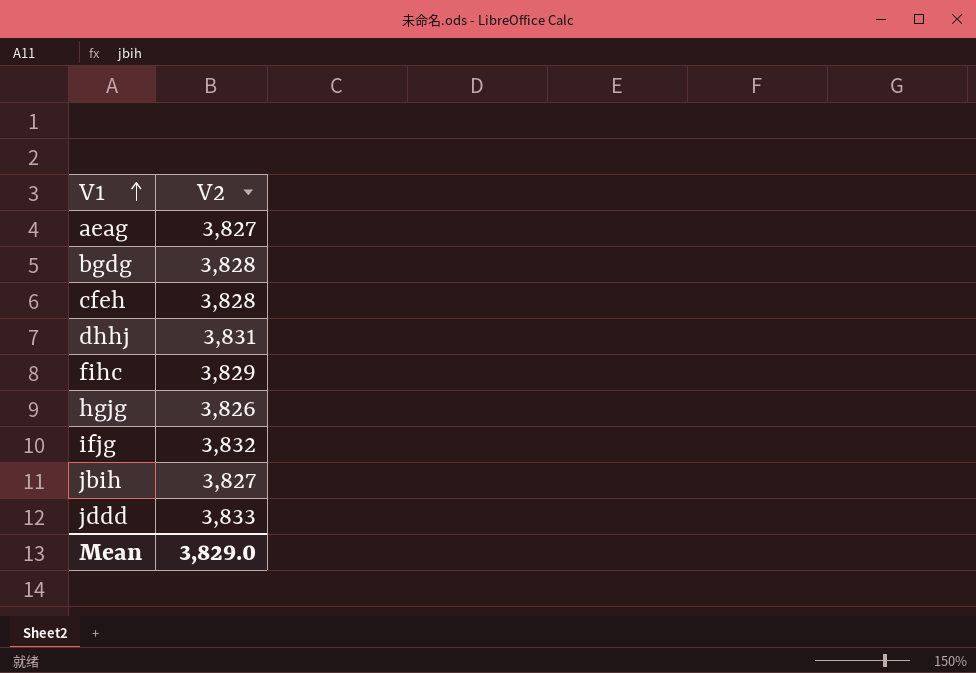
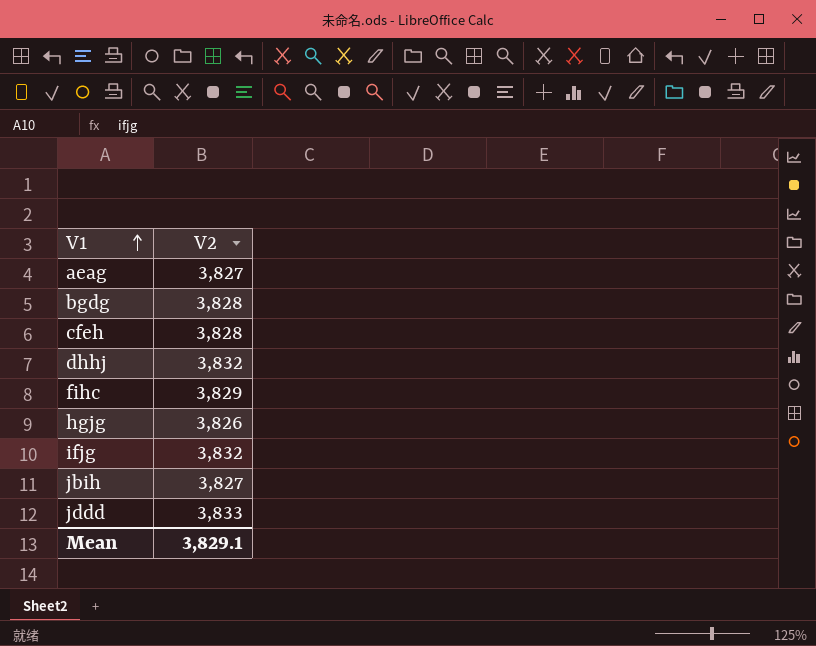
dhhj | V2: 3,831 -> 3,832
Mean | V2: 3,829.0 -> 3,829.1

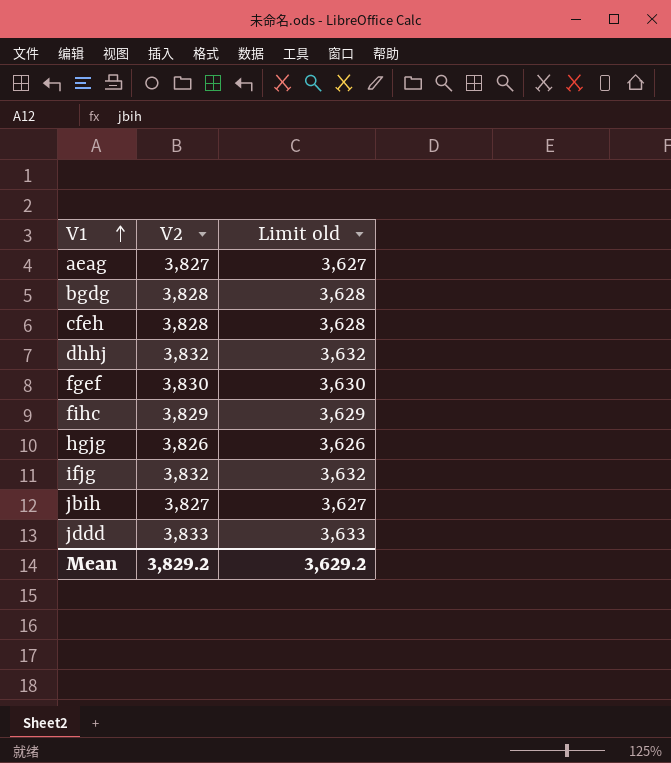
column Limit old | formula: none -> [V2] - 200
row fgef: none -> 3,830 | 3,630
Mean | V2: 3,829.1 -> 3,829.2

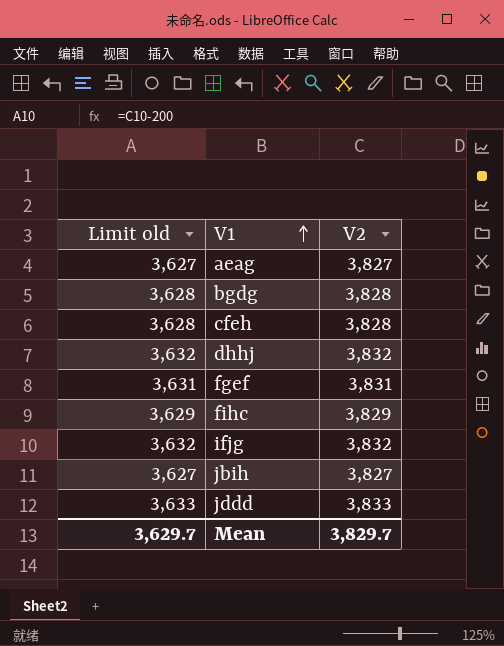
column Limit old | position: 3 -> 1
row hgjg: 3,826 | 3,626 -> none
fgef | Limit old: 3,630 -> 3,631
fgef | V2: 3,830 -> 3,831
Mean | Limit old: 3,629.2 -> 3,629.7
Mean | V2: 3,829.2 -> 3,829.7

